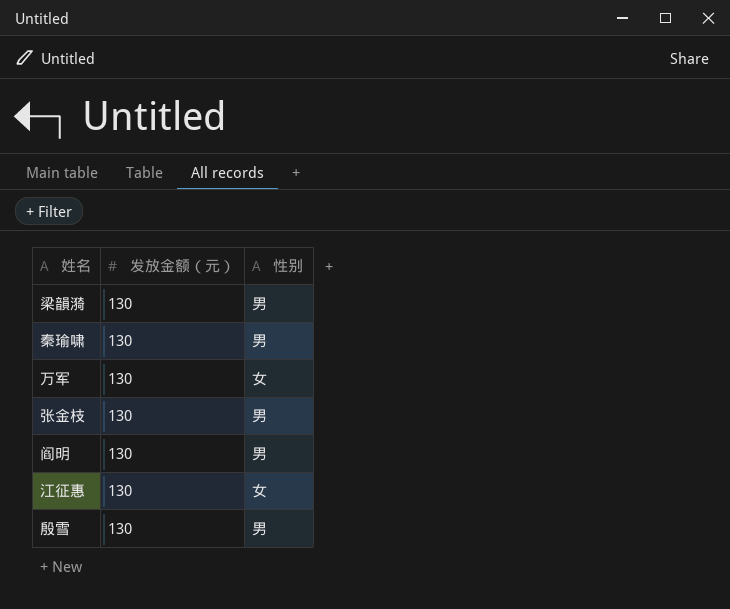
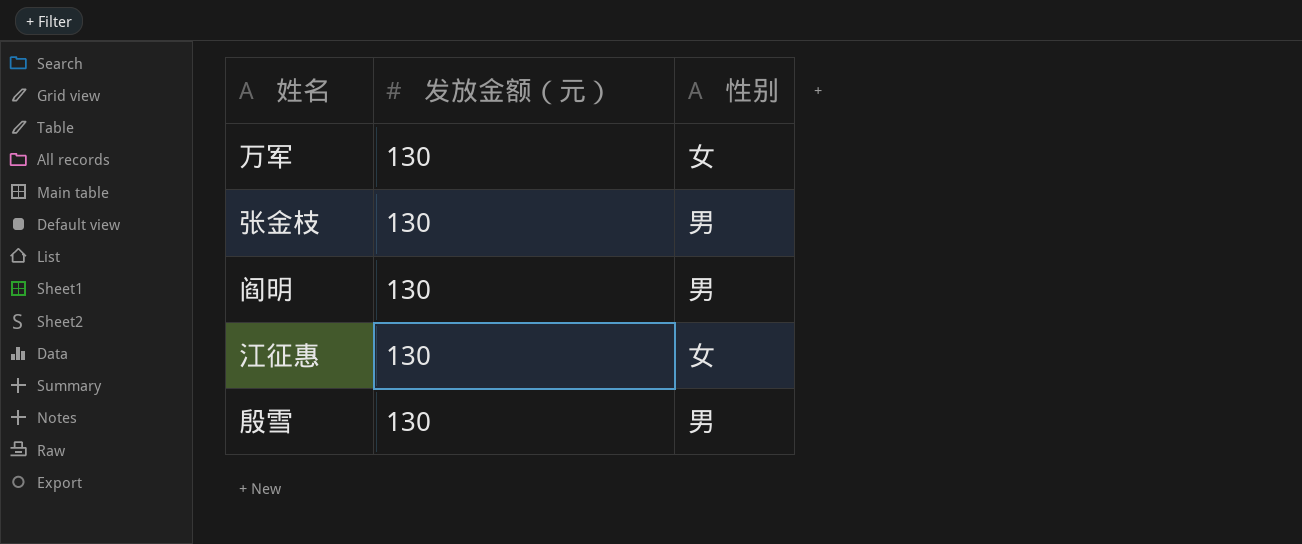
row 梁韻漪: 130 | 男 -> none
row 秦瑜啸: 130 | 男 -> none

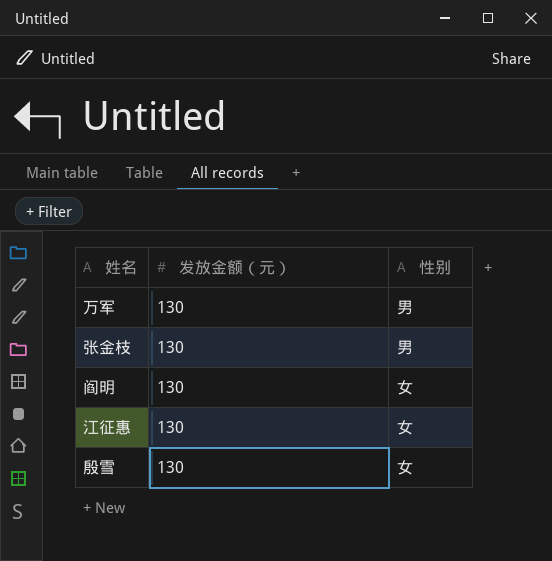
万军 | 性别: 女 -> 男
阎明 | 性别: 男 -> 女
殷雪 | 性别: 男 -> 女

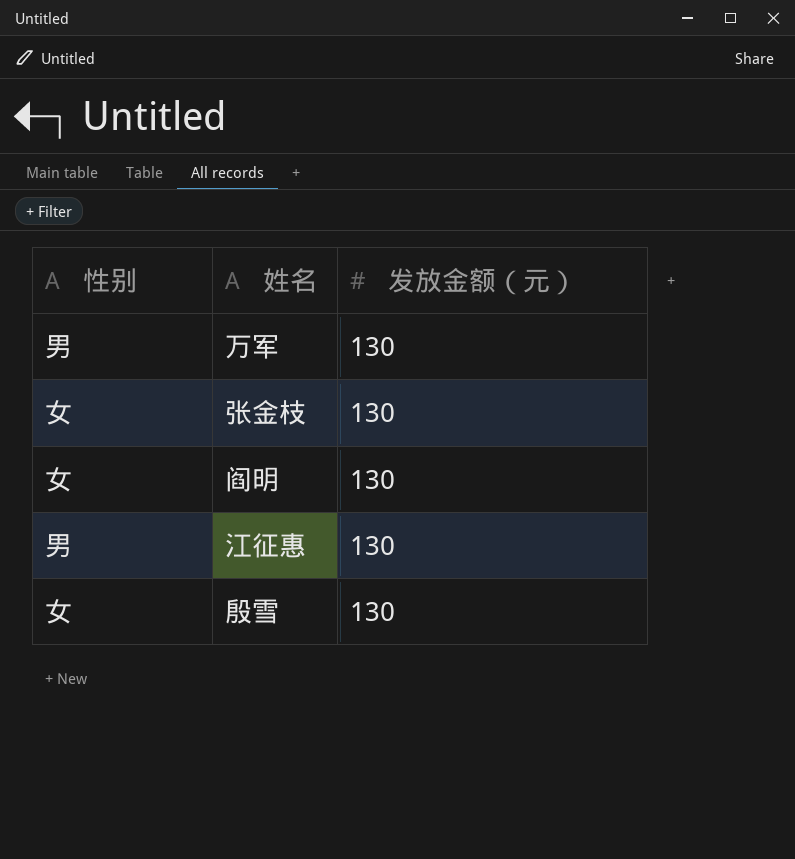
column 性别 | position: 3 -> 1
张金枝 | 性别: 男 -> 女
江征惠 | 性别: 女 -> 男

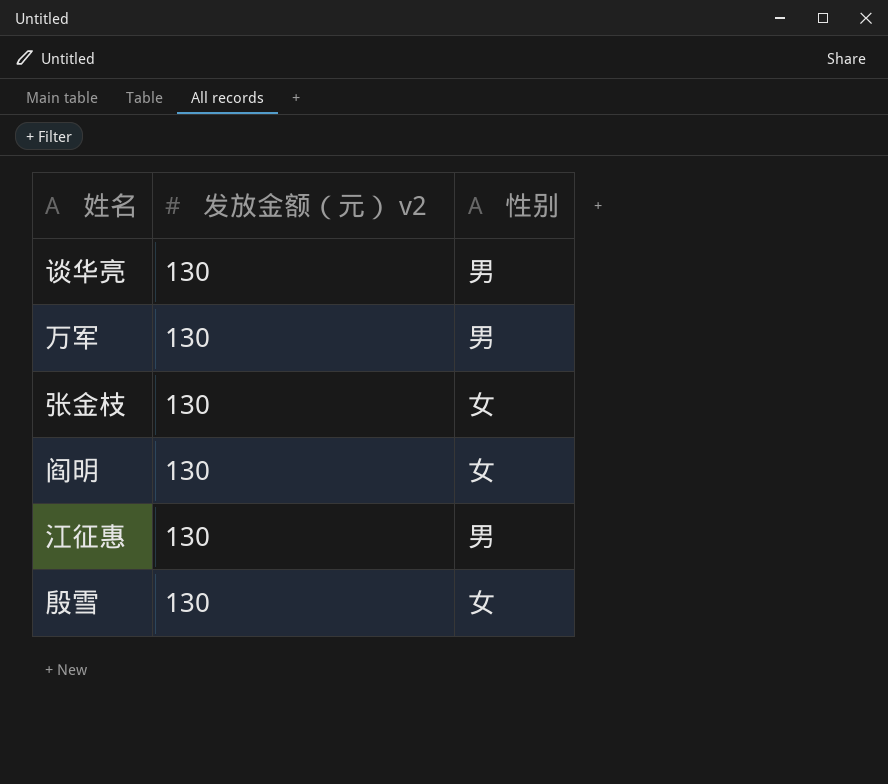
column name: 发放金额（元） -> 发放金额（元） v2
column 性别 | position: 1 -> 3
row 谈华亮: none -> 130 | 男

